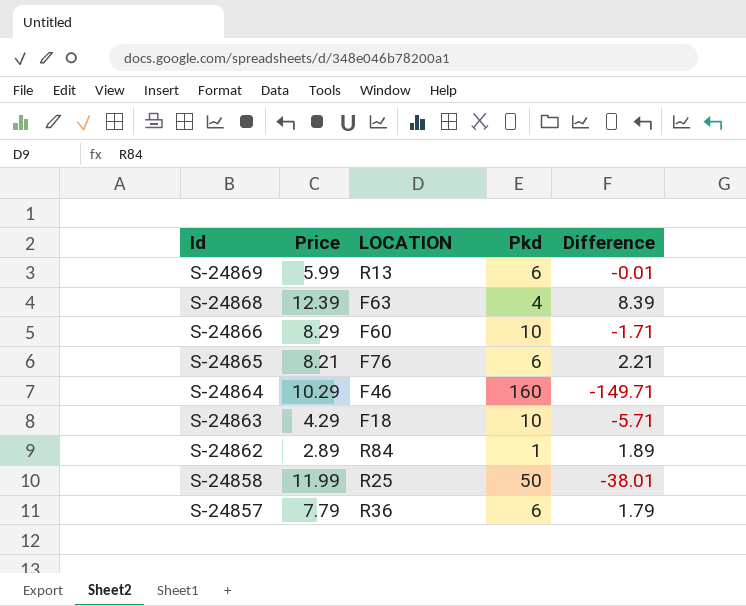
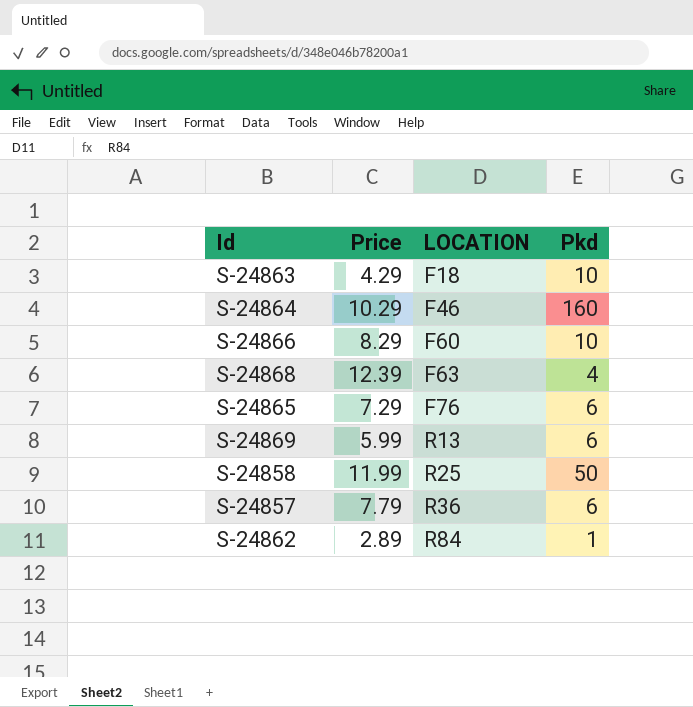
row order: Id descending -> LOCATION ascending
column Difference | formula: [Price] - [Pkd] -> none
S-24865 | Price: 8.21 -> 7.29

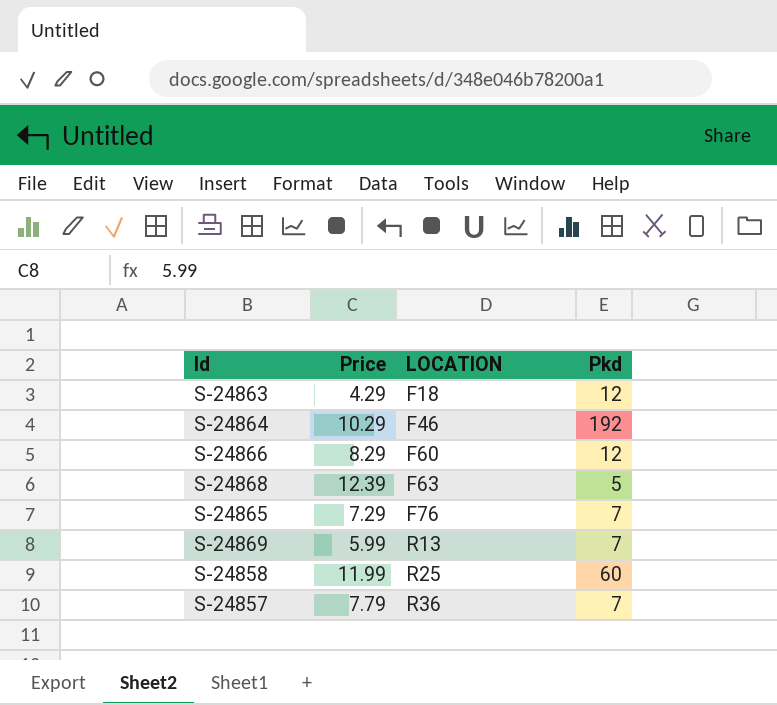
row S-24862: 2.89 | R84 | 1 -> none
S-24863 | Pkd: 10 -> 12
S-24864 | Pkd: 160 -> 192
S-24866 | Pkd: 10 -> 12
S-24868 | Pkd: 4 -> 5
S-24865 | Pkd: 6 -> 7
S-24869 | Pkd: 6 -> 7
S-24858 | Pkd: 50 -> 60
S-24857 | Pkd: 6 -> 7

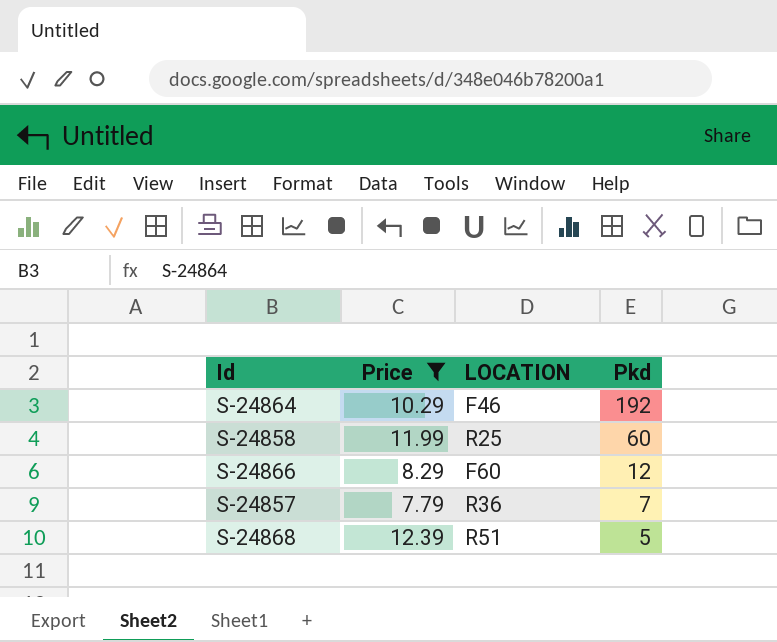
filter: none -> Price >= 7.79
row order: LOCATION ascending -> Pkd descending
S-24868 | LOCATION: F63 -> R51

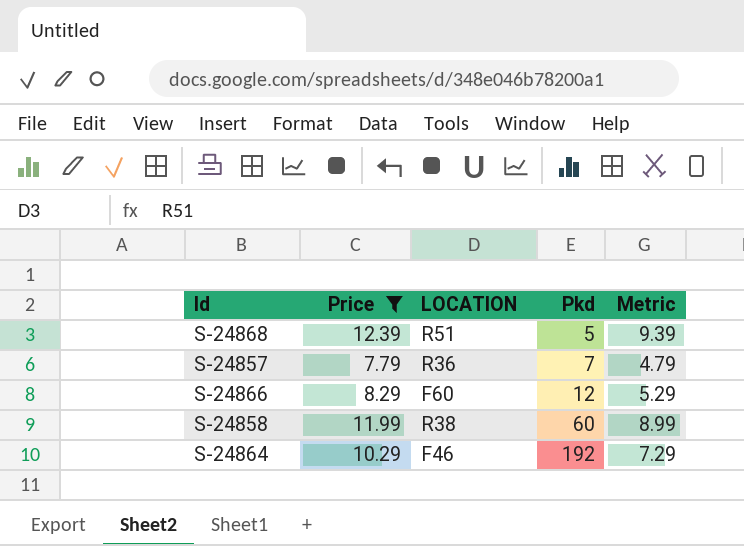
row order: Pkd descending -> Pkd ascending
column Metric | formula: none -> [Price] - 3
S-24858 | LOCATION: R25 -> R38

